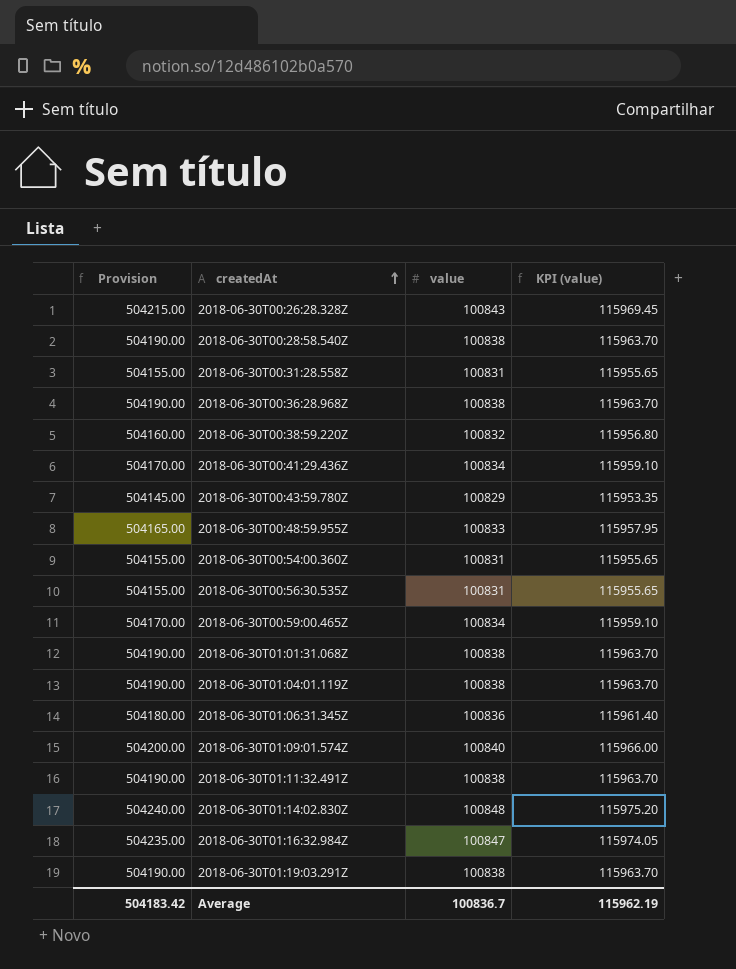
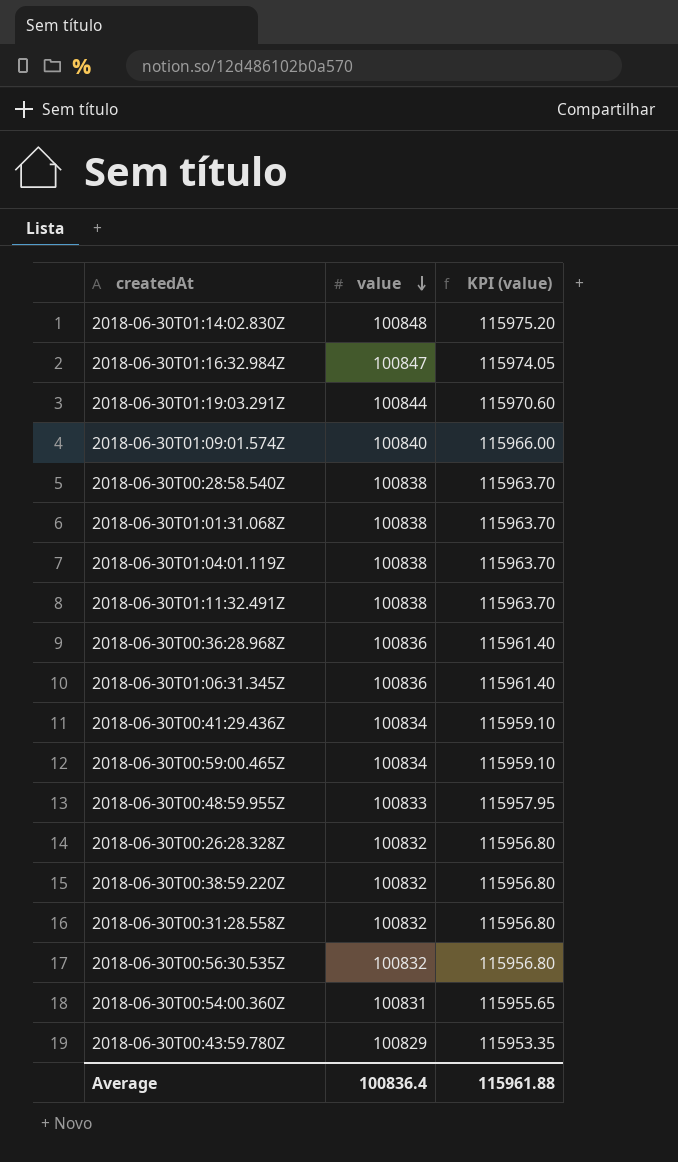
row order: createdAt ascending -> value descending
column Provision | formula: [value] * 5 -> none
2018-06-30T01:19:03.291Z | value: 100838 -> 100844
2018-06-30T01:19:03.291Z | KPI (value): 115963.70 -> 115970.60
2018-06-30T00:36:28.968Z | value: 100838 -> 100836
2018-06-30T00:36:28.968Z | KPI (value): 115963.70 -> 115961.40
2018-06-30T00:26:28.328Z | value: 100843 -> 100832
2018-06-30T00:26:28.328Z | KPI (value): 115969.45 -> 115956.80
2018-06-30T00:31:28.558Z | value: 100831 -> 100832
2018-06-30T00:31:28.558Z | KPI (value): 115955.65 -> 115956.80
2018-06-30T00:56:30.535Z | value: 100831 -> 100832
2018-06-30T00:56:30.535Z | KPI (value): 115955.65 -> 115956.80
Average | value: 100836.7 -> 100836.4
Average | KPI (value): 115962.19 -> 115961.88

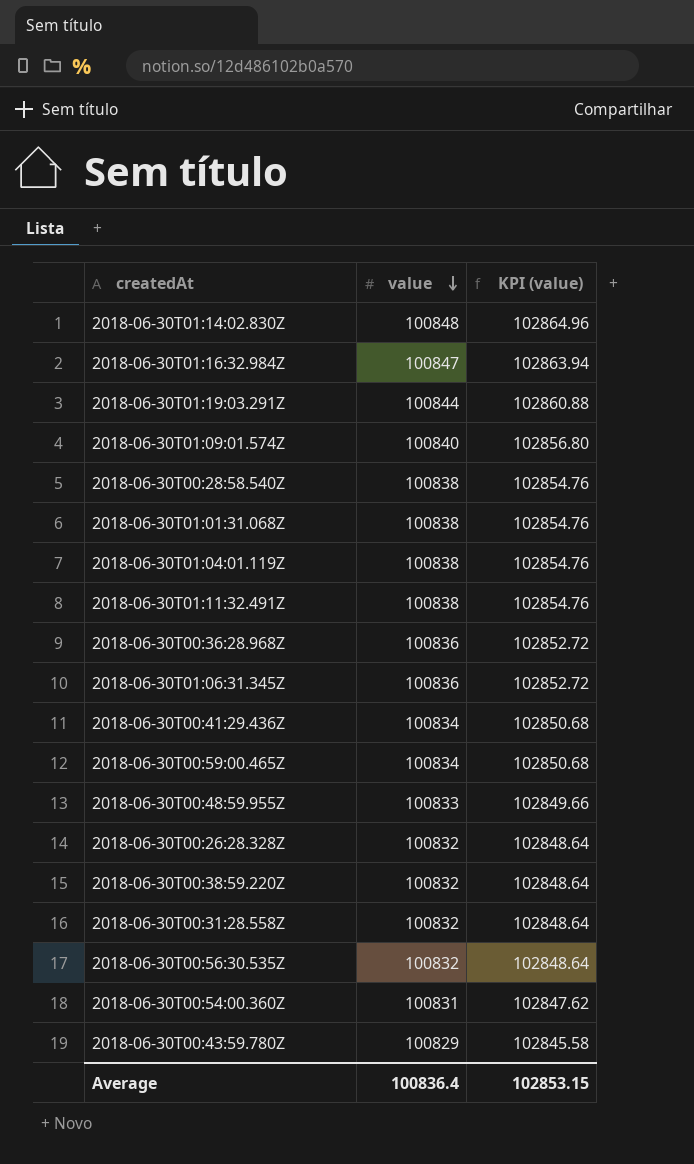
column KPI (value) | formula: [value] * 1.15 -> [value] * 1.02
Average | KPI (value): 115961.88 -> 102853.15

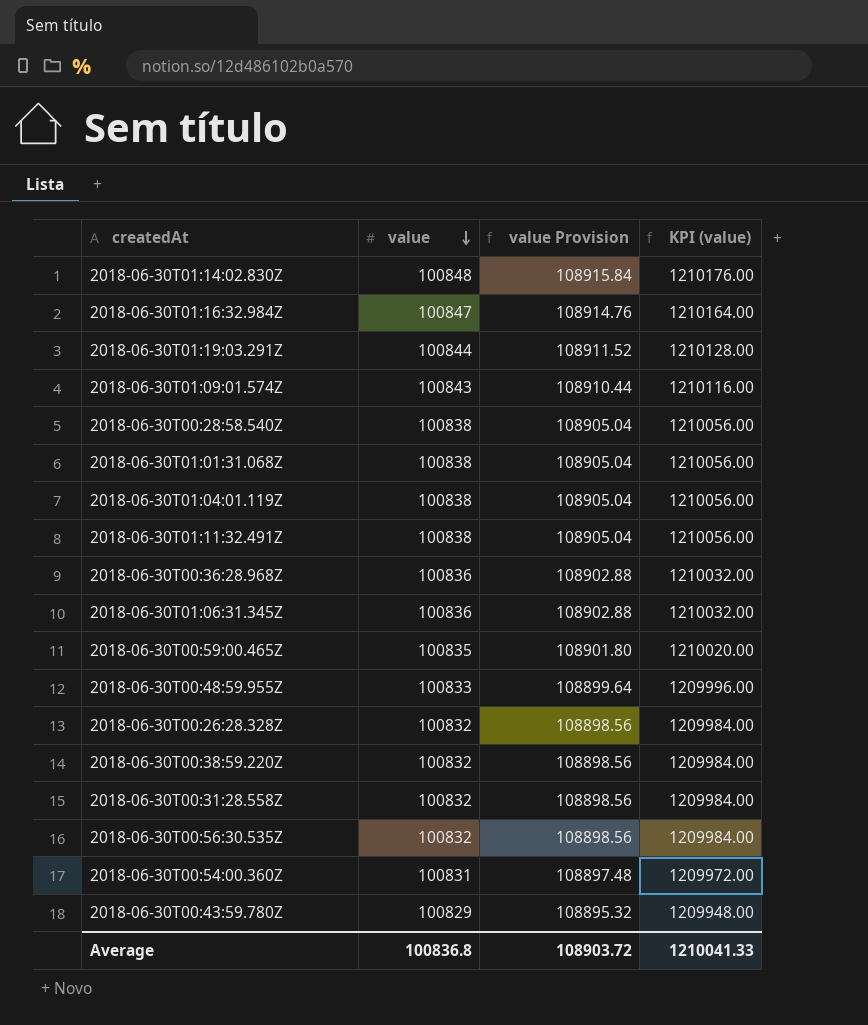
column value Provision | formula: none -> [value] * 1.08
column KPI (value) | formula: [value] * 1.02 -> [value] * 12
row 2018-06-30T00:41:29.436Z: 100834 | 102850.68 -> none
2018-06-30T01:09:01.574Z | value: 100840 -> 100843
2018-06-30T00:59:00.465Z | value: 100834 -> 100835
Average | value: 100836.4 -> 100836.8
Average | KPI (value): 102853.15 -> 1210041.33

